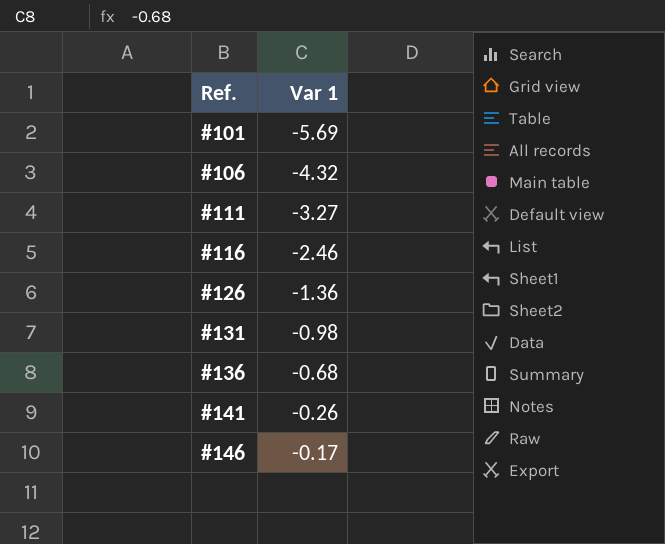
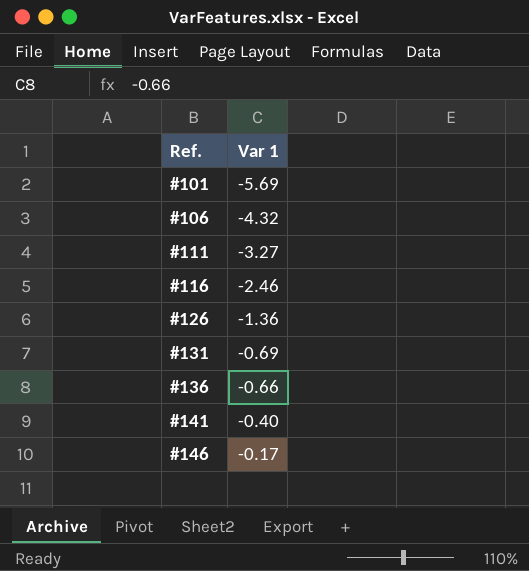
#131 | Var 1: -0.98 -> -0.69
#136 | Var 1: -0.68 -> -0.66
#141 | Var 1: -0.26 -> -0.40

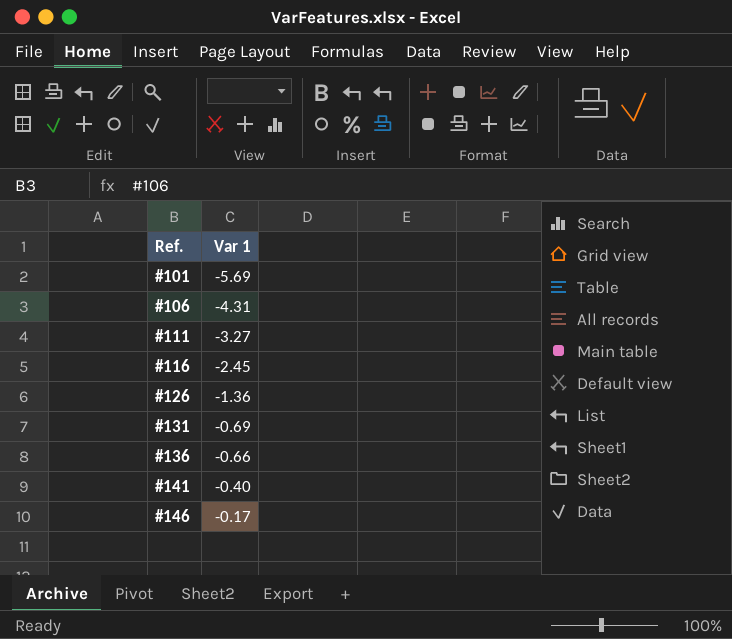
#106 | Var 1: -4.32 -> -4.31
#116 | Var 1: -2.46 -> -2.45

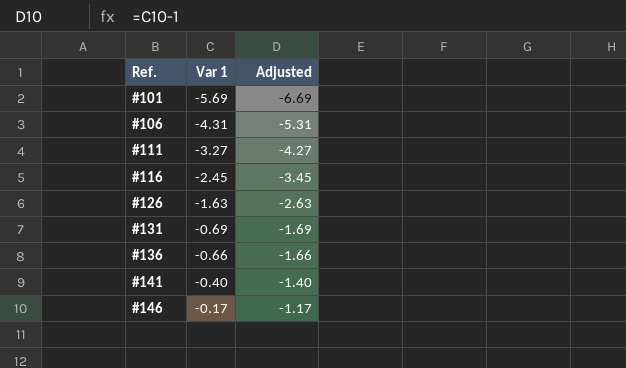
column Adjusted | formula: none -> [Var 1] - 1
#126 | Var 1: -1.36 -> -1.63

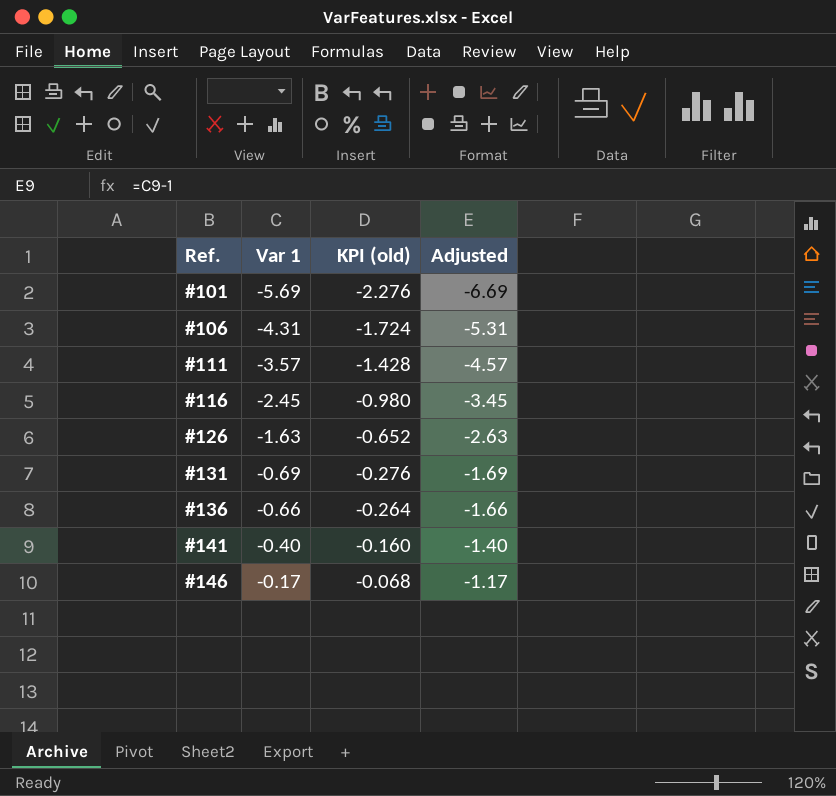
column KPI (old) | formula: none -> [Var 1] * 0.4
#111 | Var 1: -3.27 -> -3.57
#111 | Adjusted: -4.27 -> -4.57

